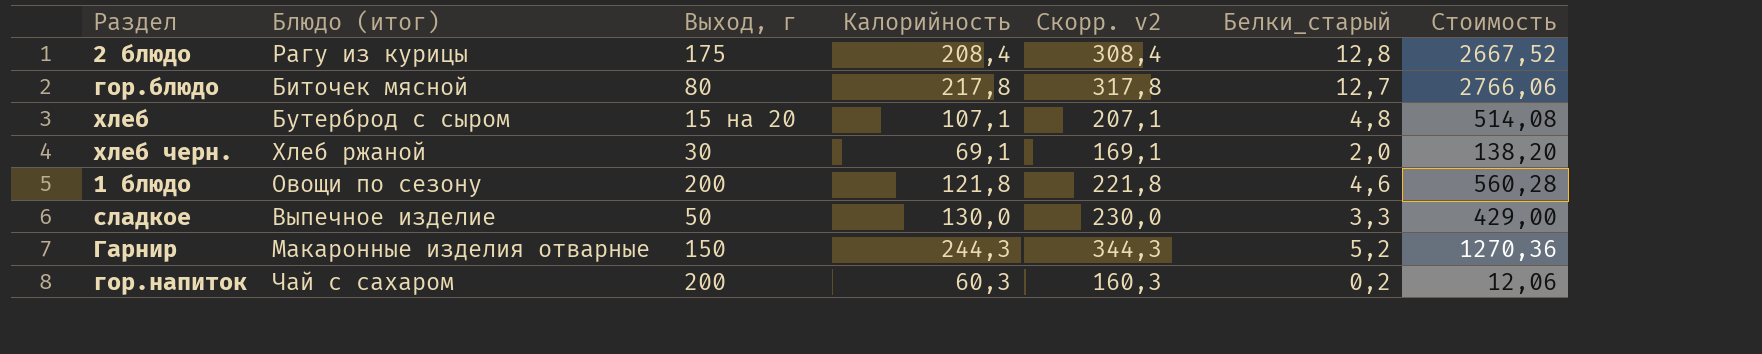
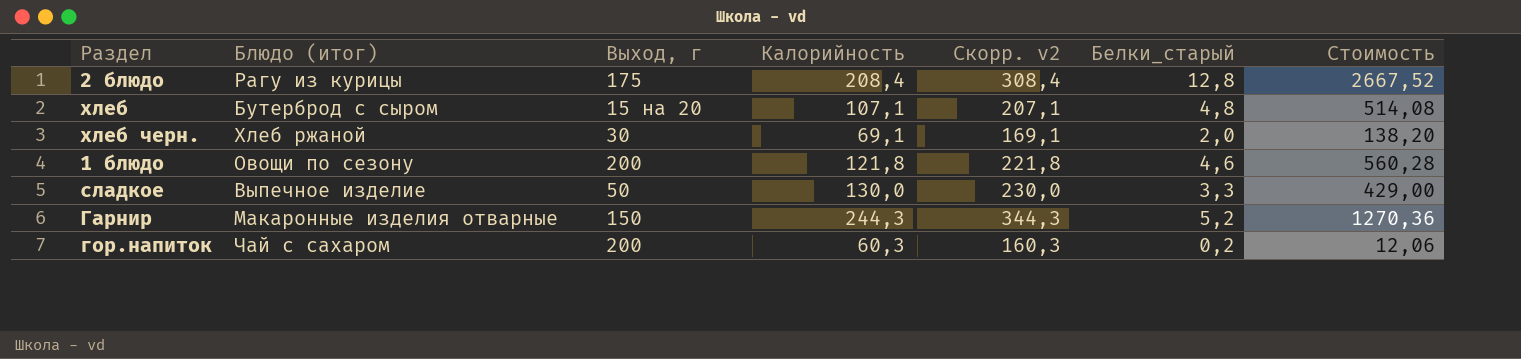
row гор.блюдо: Биточек мясной | 80 | 217,8 | 317,8 | 12,7 | 2766,06 -> none

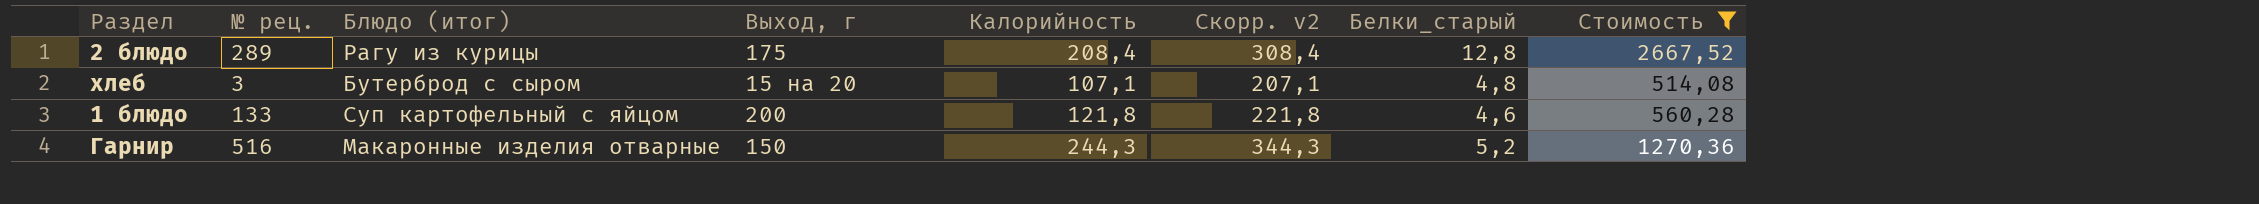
filter: none -> Стоимость >= 514,08
column № рец. | position: none -> 2
1 блюдо | Блюдо (итог): Овощи по сезону -> Суп картофельный с яйцом

